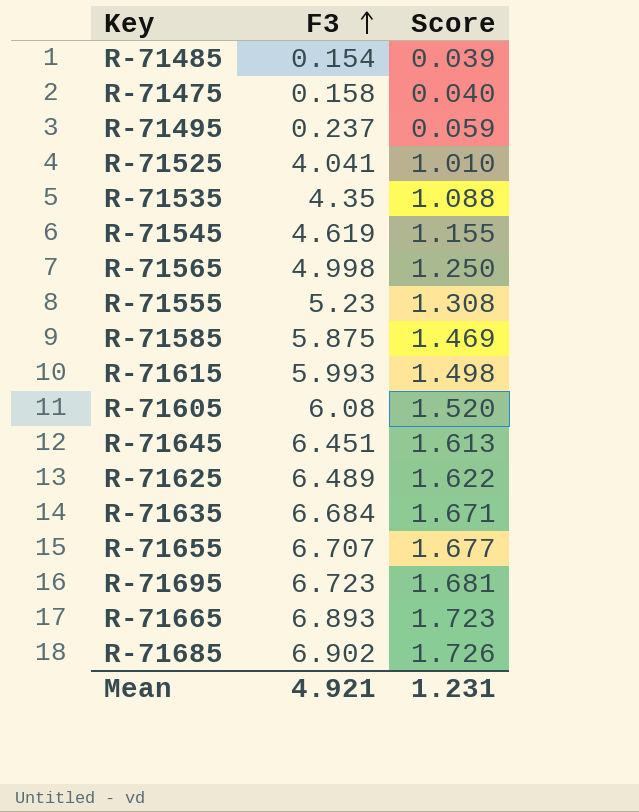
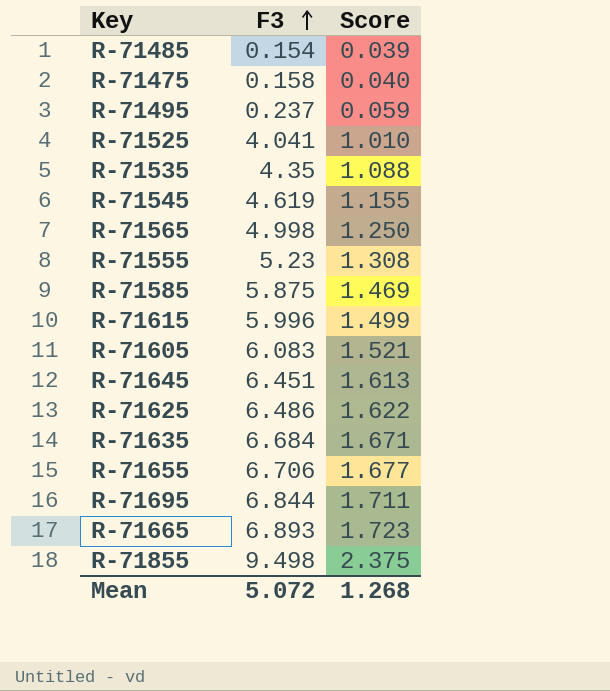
row R-71685: 6.902 | 1.726 -> none
R-71615 | F3: 5.993 -> 5.996
R-71615 | Score: 1.498 -> 1.499
R-71605 | F3: 6.08 -> 6.083
R-71605 | Score: 1.520 -> 1.521
R-71625 | F3: 6.489 -> 6.486
R-71655 | F3: 6.707 -> 6.706
R-71695 | F3: 6.723 -> 6.844
R-71695 | Score: 1.681 -> 1.711
row R-71855: none -> 9.498 | 2.375
Mean | F3: 4.921 -> 5.072
Mean | Score: 1.231 -> 1.268

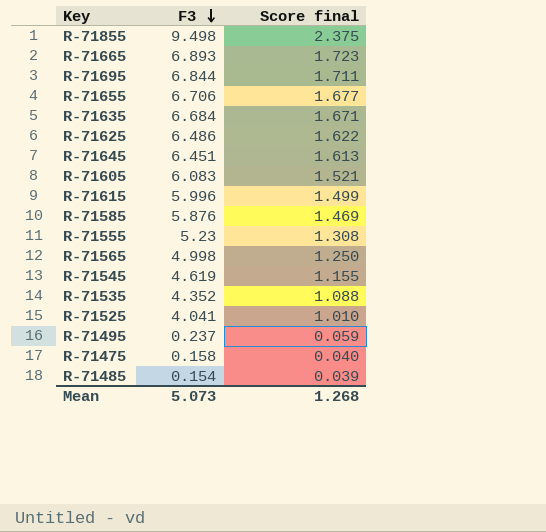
row order: F3 ascending -> F3 descending
column name: Score -> Score final
R-71585 | F3: 5.875 -> 5.876
R-71535 | F3: 4.35 -> 4.352
Mean | F3: 5.072 -> 5.073

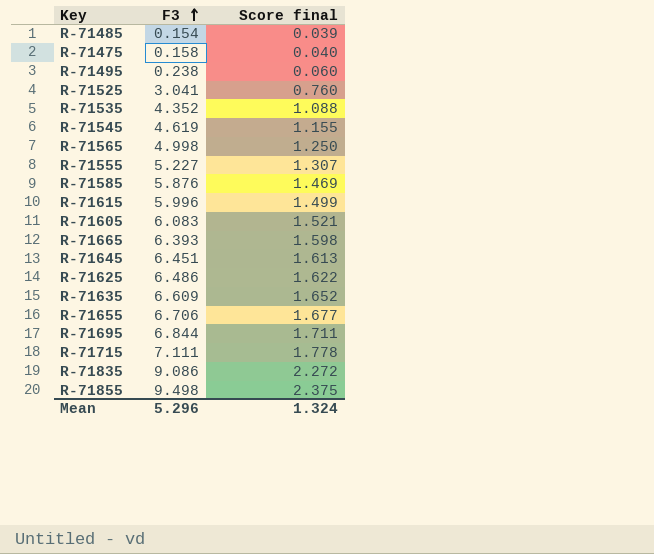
row order: F3 descending -> F3 ascending
R-71495 | F3: 0.237 -> 0.238
R-71495 | Score final: 0.059 -> 0.060
R-71525 | F3: 4.041 -> 3.041
R-71525 | Score final: 1.010 -> 0.760
R-71555 | F3: 5.23 -> 5.227
R-71555 | Score final: 1.308 -> 1.307
R-71665 | F3: 6.893 -> 6.393
R-71665 | Score final: 1.723 -> 1.598
R-71635 | F3: 6.684 -> 6.609
R-71635 | Score final: 1.671 -> 1.652
row R-71715: none -> 7.111 | 1.778
row R-71835: none -> 9.086 | 2.272
Mean | F3: 5.073 -> 5.296
Mean | Score final: 1.268 -> 1.324

